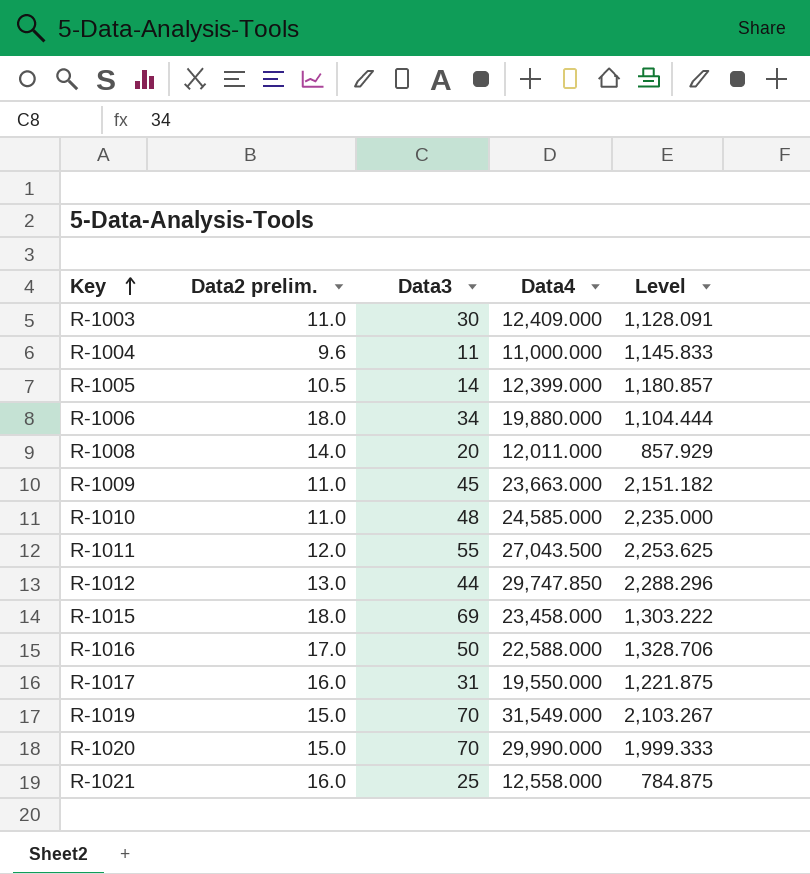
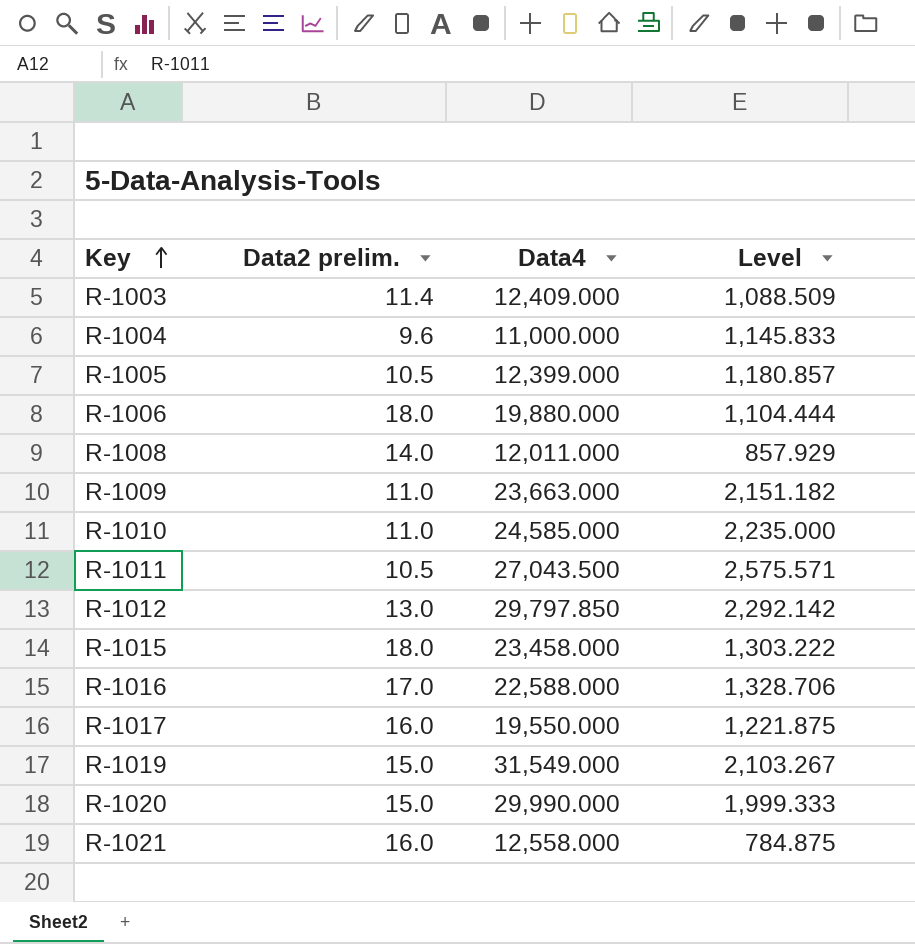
column Data3 | position: 3 -> none
R-1003 | Data2 prelim.: 11.0 -> 11.4
R-1003 | Level: 1,128.091 -> 1,088.509
R-1011 | Data2 prelim.: 12.0 -> 10.5
R-1011 | Level: 2,253.625 -> 2,575.571
R-1012 | Data4: 29,747.850 -> 29,797.850
R-1012 | Level: 2,288.296 -> 2,292.142

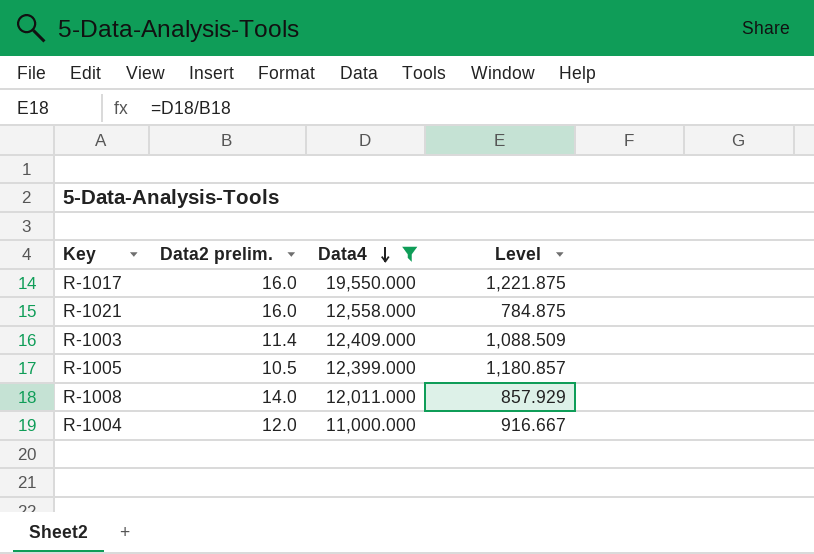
filter: none -> Data4 <= 19,550.000
row order: Key ascending -> Data4 descending
R-1004 | Data2 prelim.: 9.6 -> 12.0
R-1004 | Level: 1,145.833 -> 916.667

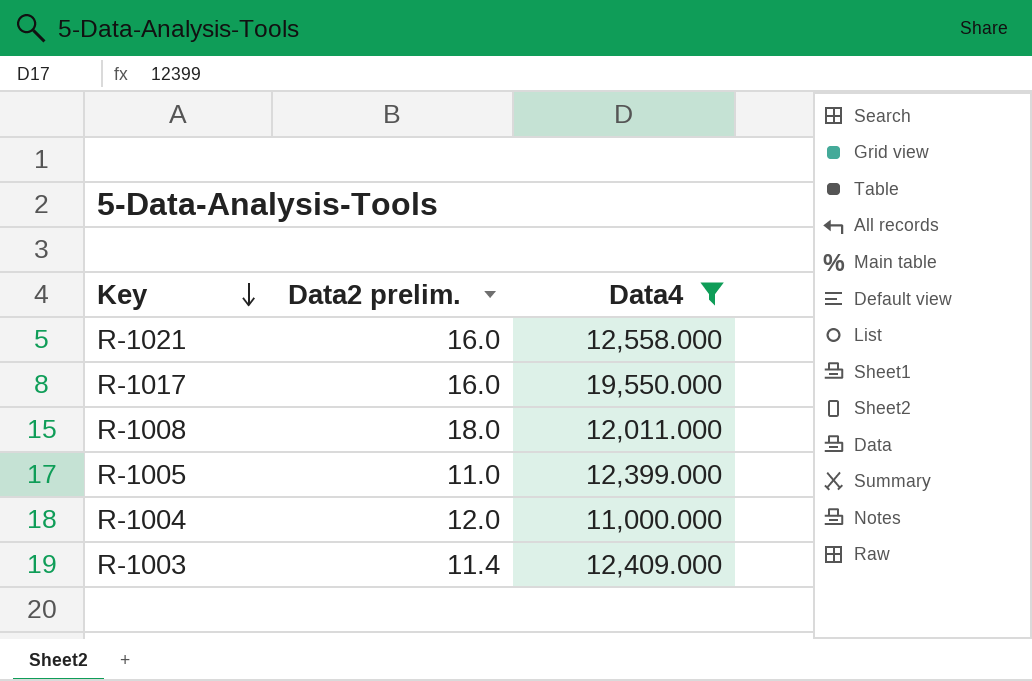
row order: Data4 descending -> Key descending
column Level | formula: [Data4] / [Data2 prelim.] -> none
R-1008 | Data2 prelim.: 14.0 -> 18.0
R-1005 | Data2 prelim.: 10.5 -> 11.0

